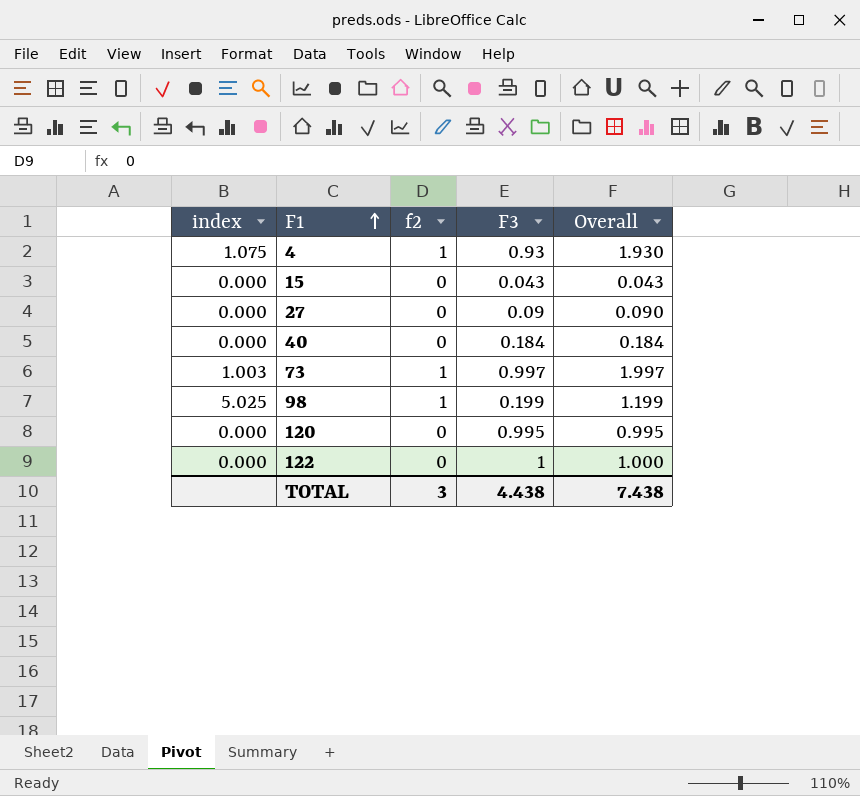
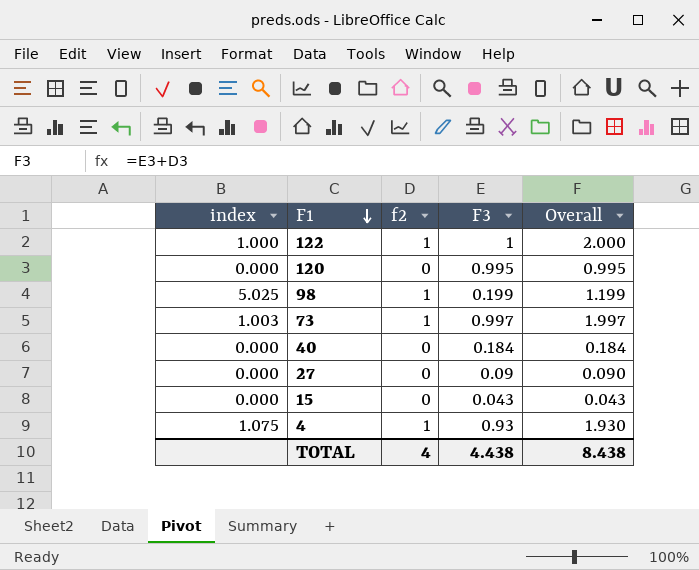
row order: F1 ascending -> F1 descending
122 | index: 0.000 -> 1.000
122 | f2: 0 -> 1
122 | Overall: 1.000 -> 2.000
TOTAL | f2: 3 -> 4
TOTAL | Overall: 7.438 -> 8.438

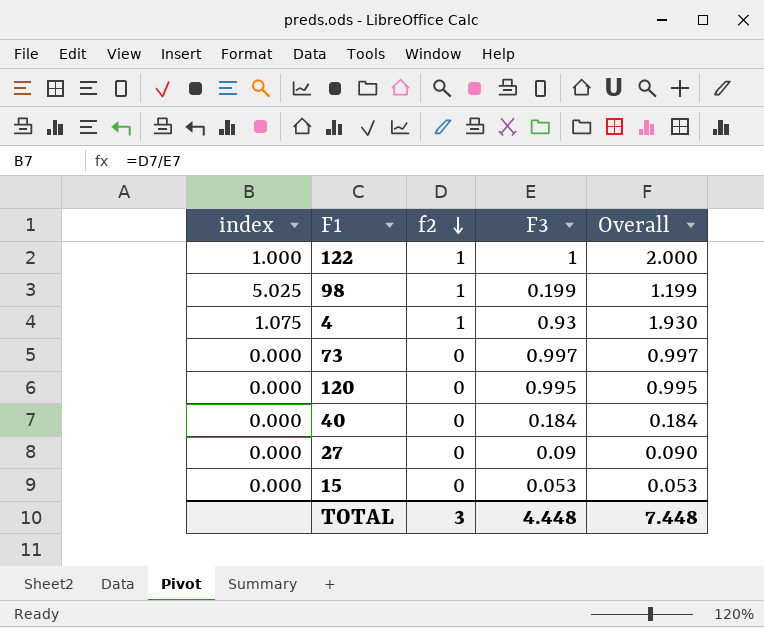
row order: F1 descending -> f2 descending
73 | index: 1.003 -> 0.000
73 | f2: 1 -> 0
73 | Overall: 1.997 -> 0.997
15 | F3: 0.043 -> 0.053
15 | Overall: 0.043 -> 0.053
TOTAL | f2: 4 -> 3
TOTAL | F3: 4.438 -> 4.448
TOTAL | Overall: 8.438 -> 7.448

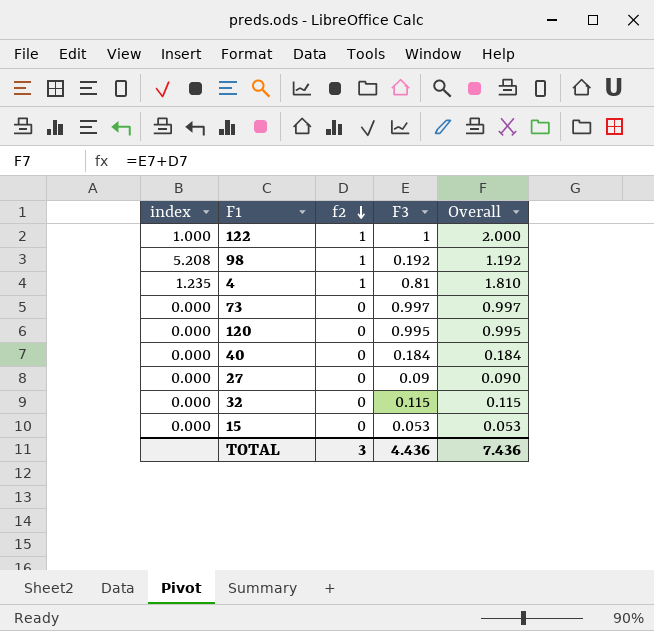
98 | index: 5.025 -> 5.208
98 | F3: 0.199 -> 0.192
98 | Overall: 1.199 -> 1.192
4 | index: 1.075 -> 1.235
4 | F3: 0.93 -> 0.81
4 | Overall: 1.930 -> 1.810
row 32: none -> 0.000 | 0 | 0.115 | 0.115
TOTAL | F3: 4.448 -> 4.436
TOTAL | Overall: 7.448 -> 7.436

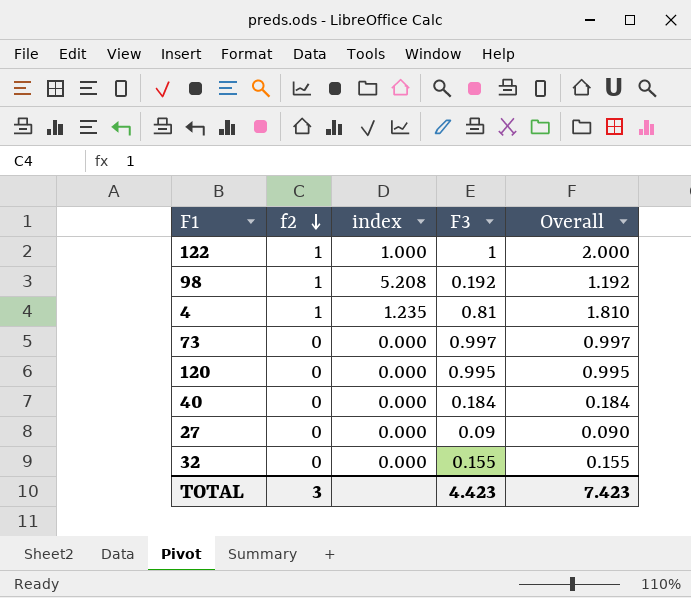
column index | position: 1 -> 3
row 15: 0.000 | 0 | 0.053 | 0.053 -> none
32 | F3: 0.115 -> 0.155
32 | Overall: 0.115 -> 0.155
TOTAL | F3: 4.436 -> 4.423
TOTAL | Overall: 7.436 -> 7.423

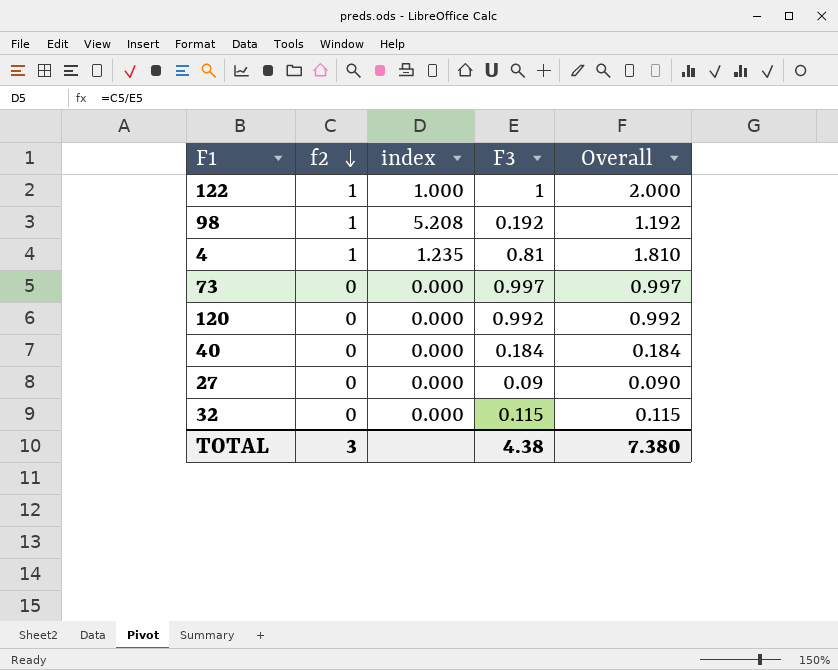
120 | F3: 0.995 -> 0.992
120 | Overall: 0.995 -> 0.992
32 | F3: 0.155 -> 0.115
32 | Overall: 0.155 -> 0.115
TOTAL | F3: 4.423 -> 4.38
TOTAL | Overall: 7.423 -> 7.380

